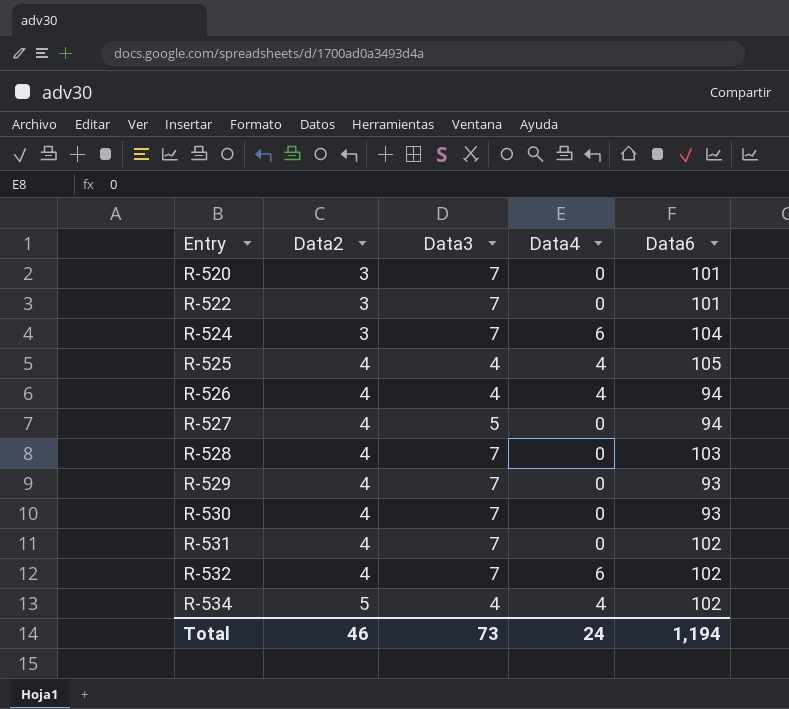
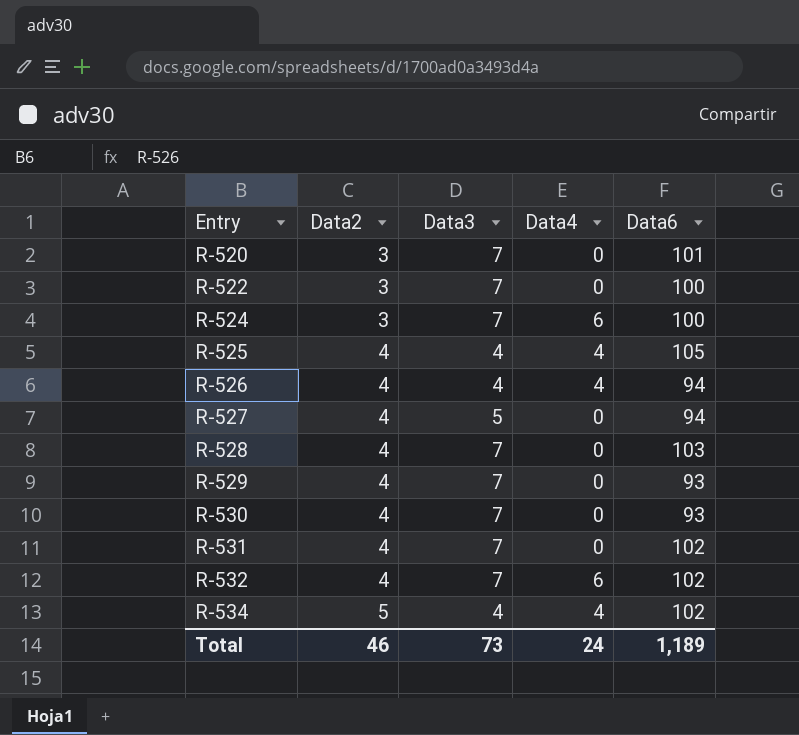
R-522 | Data6: 101 -> 100
R-524 | Data6: 104 -> 100
Total | Data6: 1,194 -> 1,189

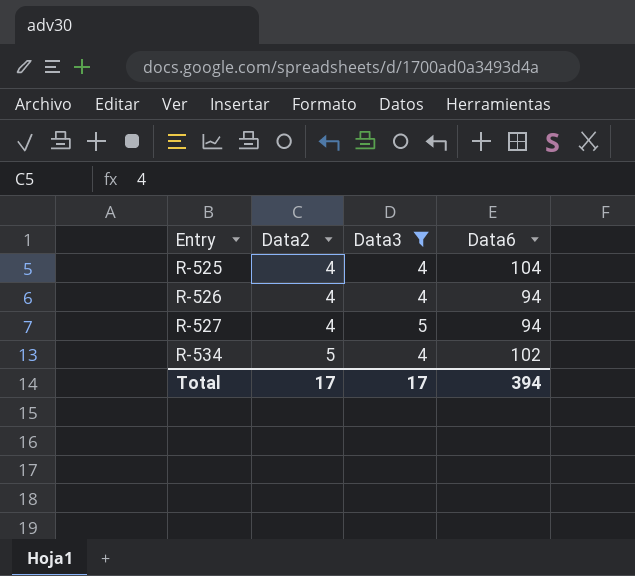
filter: none -> Data3 != 7
column Data4 | position: 4 -> none
R-525 | Data6: 105 -> 104
Total | Data2: 46 -> 17
Total | Data3: 73 -> 17
Total | Data6: 1,189 -> 394

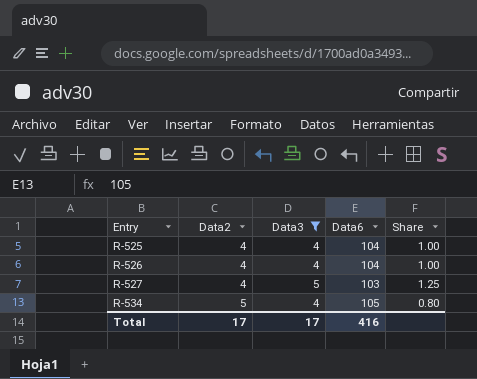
column Share | formula: none -> [Data3] / [Data2]
R-526 | Data6: 94 -> 104
R-527 | Data6: 94 -> 103
R-534 | Data6: 102 -> 105
Total | Data6: 394 -> 416

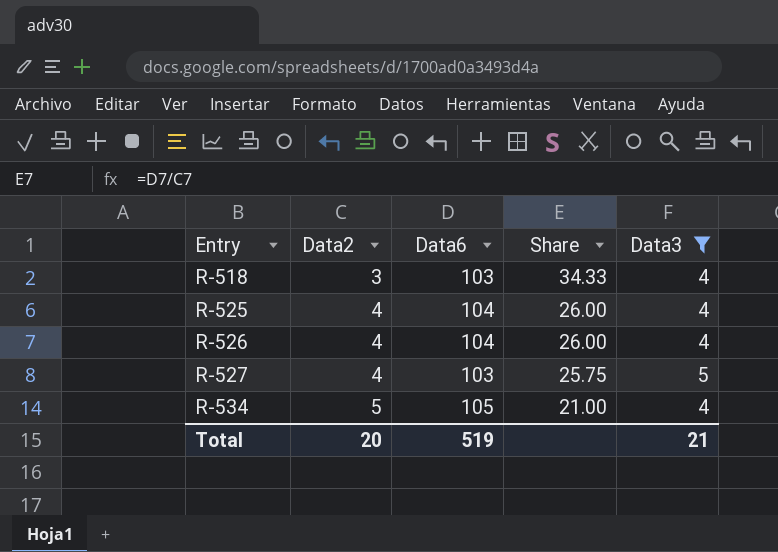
column Share | formula: [Data3] / [Data2] -> [Data6] / [Data2]
column Data3 | position: 3 -> 5
row R-518: none -> 3 | 103 | 34.33 | 4
Total | Data2: 17 -> 20
Total | Data6: 416 -> 519
Total | Data3: 17 -> 21

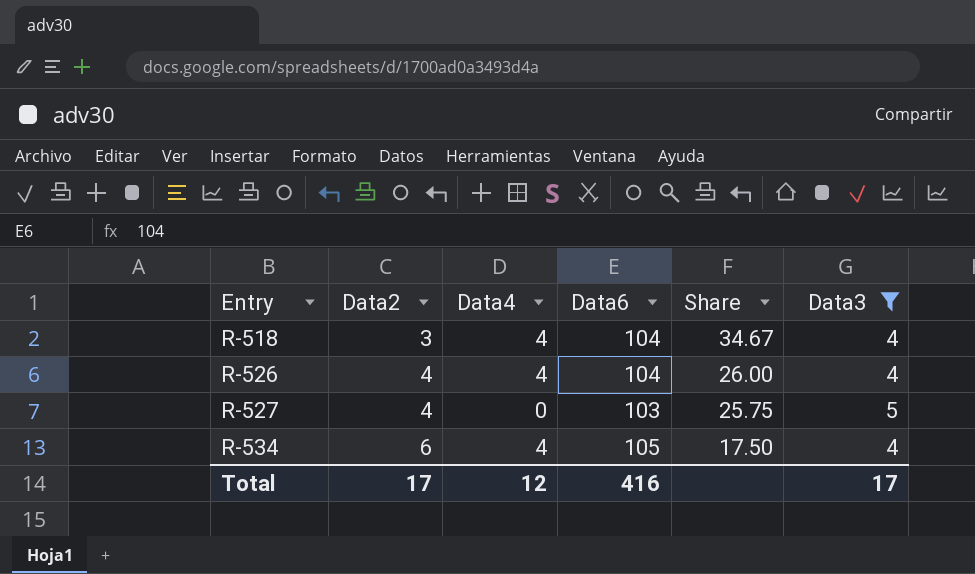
column Data4 | position: none -> 3
row R-525: 4 | 104 | 26.00 | 4 -> none
R-518 | Data6: 103 -> 104
R-518 | Share: 34.33 -> 34.67
R-534 | Data2: 5 -> 6
R-534 | Share: 21.00 -> 17.50
Total | Data2: 20 -> 17
Total | Data6: 519 -> 416
Total | Data3: 21 -> 17

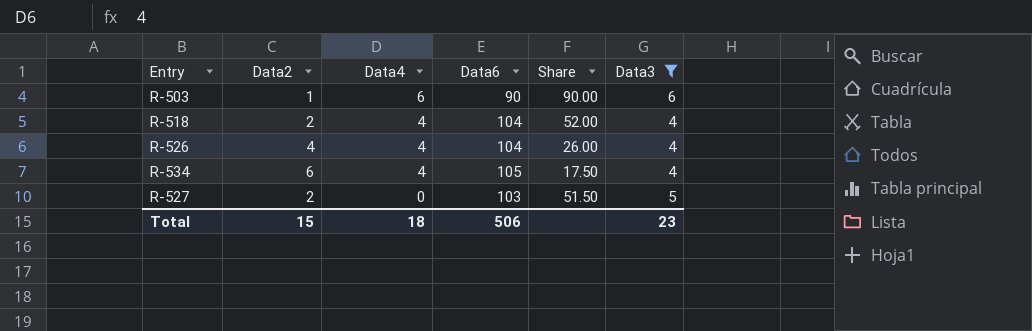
row order: Entry ascending -> Data4 descending
row R-503: none -> 1 | 6 | 90 | 90.00 | 6
R-518 | Data2: 3 -> 2
R-518 | Share: 34.67 -> 52.00
R-527 | Data2: 4 -> 2
R-527 | Share: 25.75 -> 51.50
Total | Data2: 17 -> 15
Total | Data4: 12 -> 18
Total | Data6: 416 -> 506
Total | Data3: 17 -> 23

